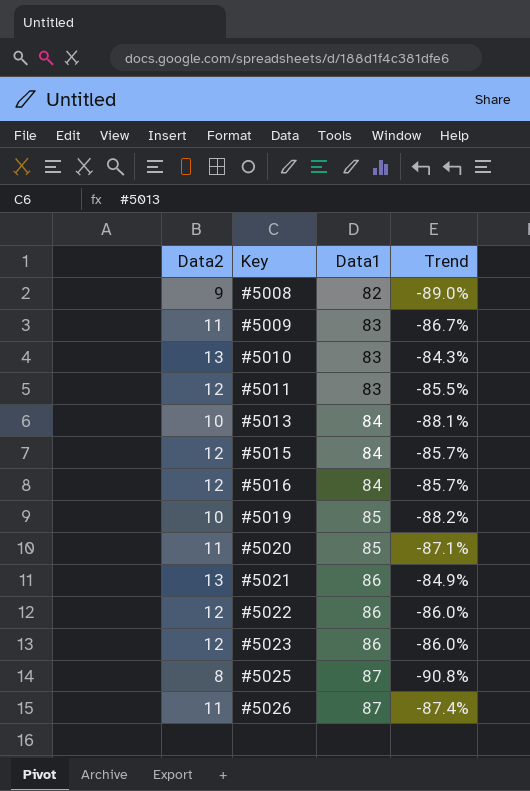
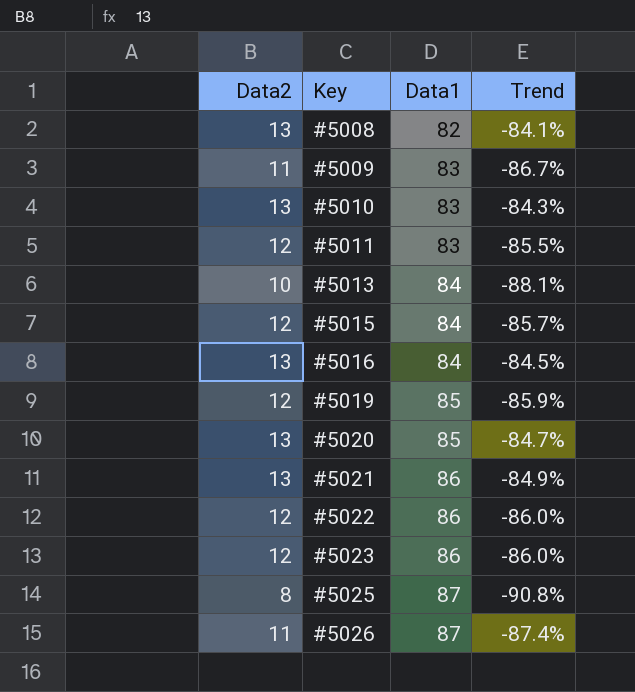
#5008 | Data2: 9 -> 13
#5008 | Trend: -89.0% -> -84.1%
#5016 | Data2: 12 -> 13
#5016 | Trend: -85.7% -> -84.5%
#5019 | Data2: 10 -> 12
#5019 | Trend: -88.2% -> -85.9%
#5020 | Data2: 11 -> 13
#5020 | Trend: -87.1% -> -84.7%

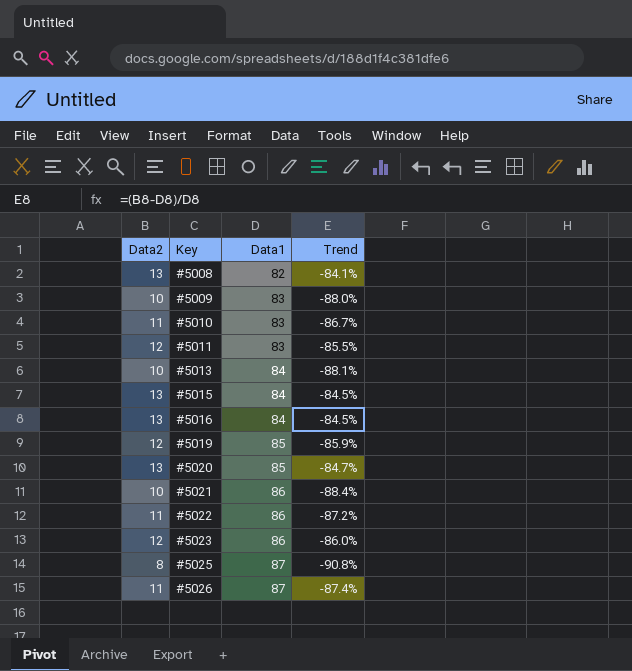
#5009 | Data2: 11 -> 10
#5009 | Trend: -86.7% -> -88.0%
#5010 | Data2: 13 -> 11
#5010 | Trend: -84.3% -> -86.7%
#5015 | Data2: 12 -> 13
#5015 | Trend: -85.7% -> -84.5%
#5021 | Data2: 13 -> 10
#5021 | Trend: -84.9% -> -88.4%
#5022 | Data2: 12 -> 11
#5022 | Trend: -86.0% -> -87.2%

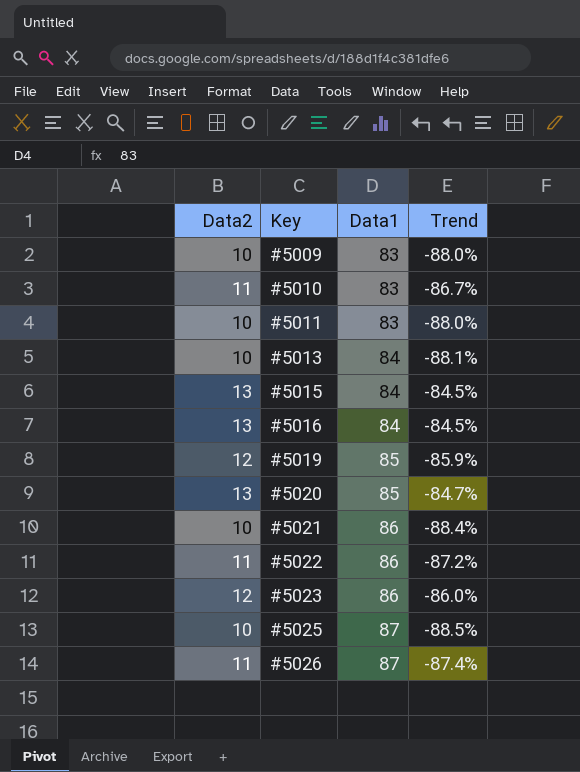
row #5008: 13 | 82 | -84.1% -> none
#5011 | Data2: 12 -> 10
#5011 | Trend: -85.5% -> -88.0%
#5025 | Data2: 8 -> 10
#5025 | Trend: -90.8% -> -88.5%

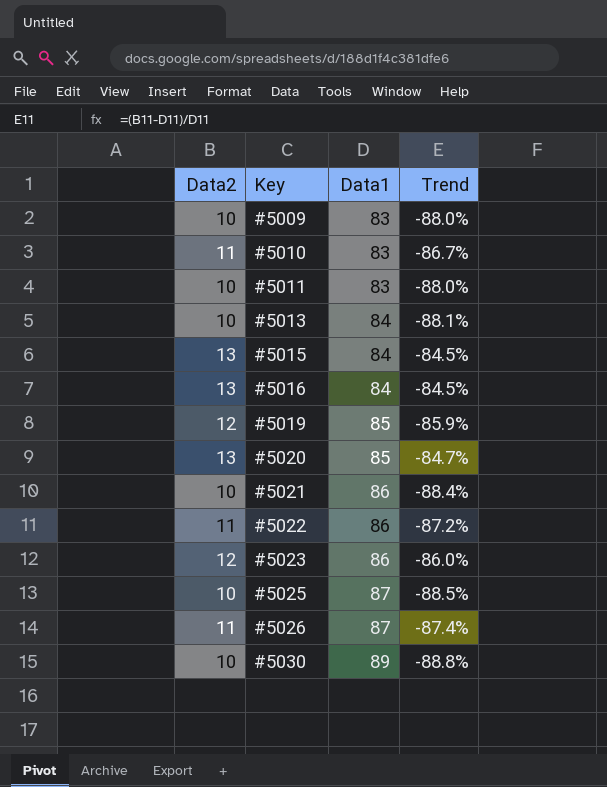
row #5030: none -> 10 | 89 | -88.8%

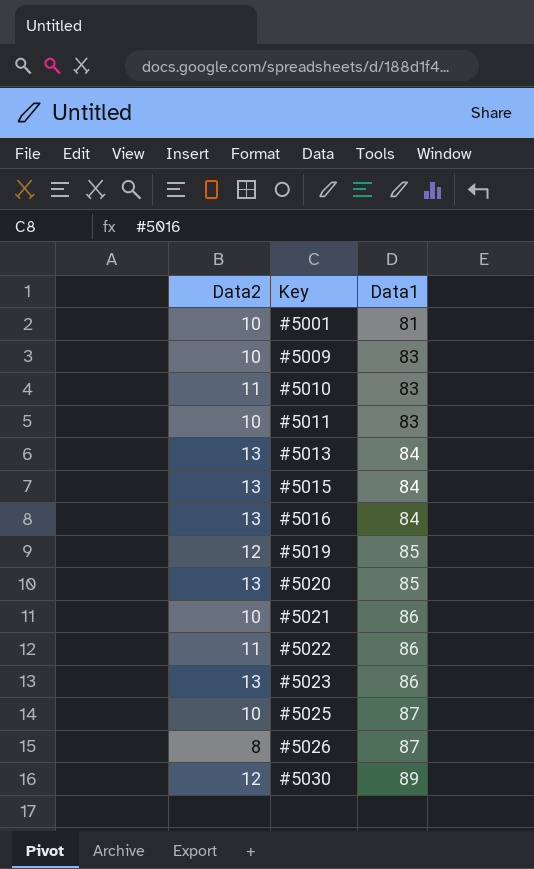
column Trend | formula: ([Data2] - [Data1]) / [Data1] -> none
row #5001: none -> 10 | 81
#5013 | Data2: 10 -> 13
#5023 | Data2: 12 -> 13
#5026 | Data2: 11 -> 8
#5030 | Data2: 10 -> 12

